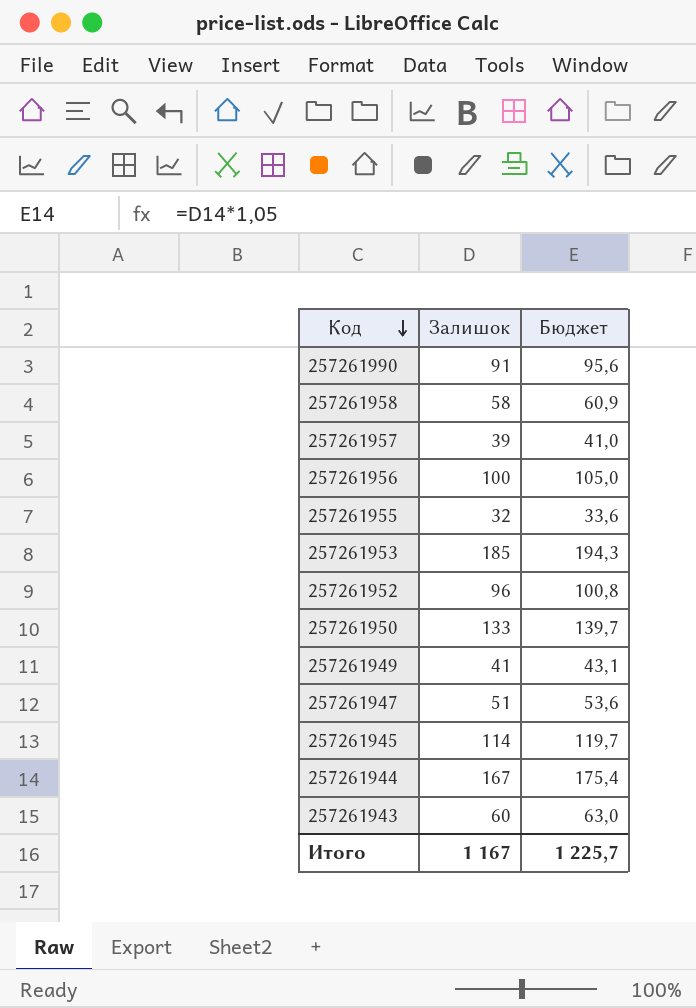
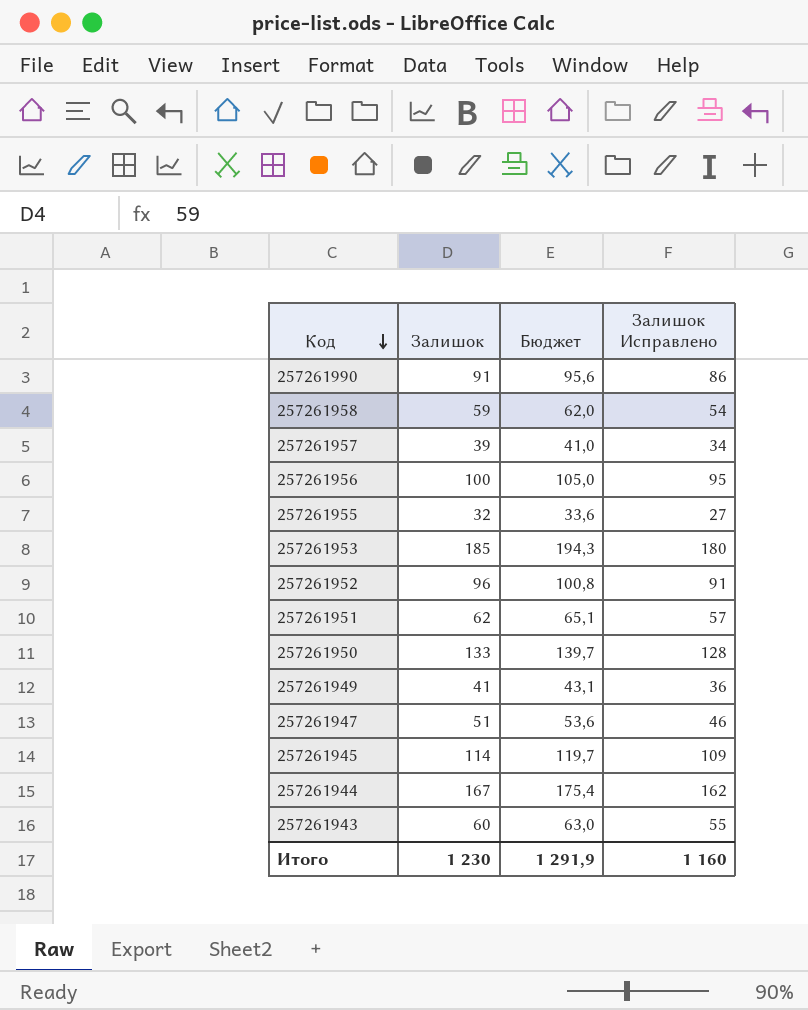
column Залишок Исправлено | formula: none -> [Залишок] - 5
257261958 | Залишок: 58 -> 59
257261958 | Бюджет: 60,9 -> 62,0
row 257261951: none -> 62 | 65,1 | 57
Итого | Залишок: 1 167 -> 1 230
Итого | Бюджет: 1 225,7 -> 1 291,9

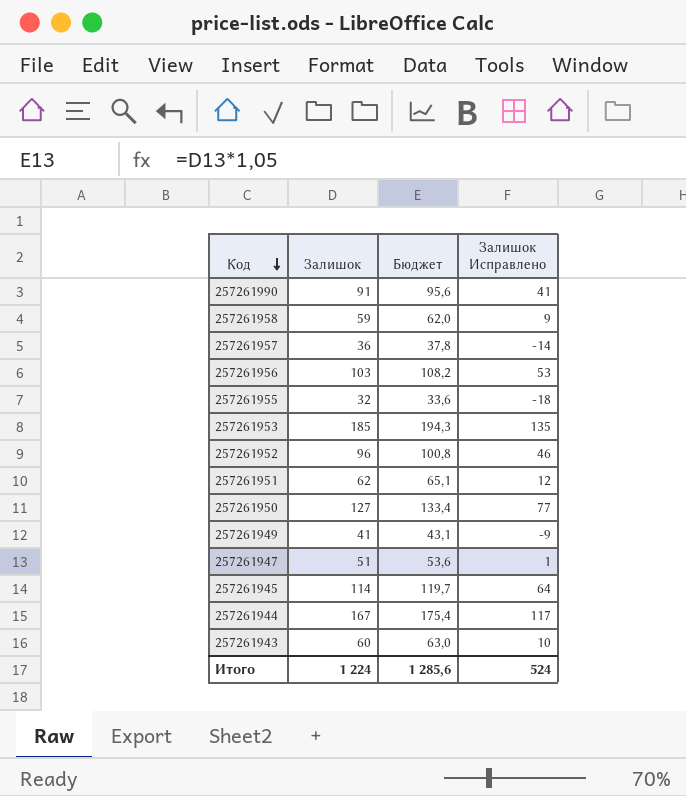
column Залишок Исправлено | formula: [Залишок] - 5 -> [Залишок] - 50
257261957 | Залишок: 39 -> 36
257261957 | Бюджет: 41,0 -> 37,8
257261956 | Залишок: 100 -> 103
257261956 | Бюджет: 105,0 -> 108,2
257261950 | Залишок: 133 -> 127
257261950 | Бюджет: 139,7 -> 133,4
Итого | Залишок: 1 230 -> 1 224
Итого | Бюджет: 1 291,9 -> 1 285,6
Итого | Залишок Исправлено: 1 160 -> 524

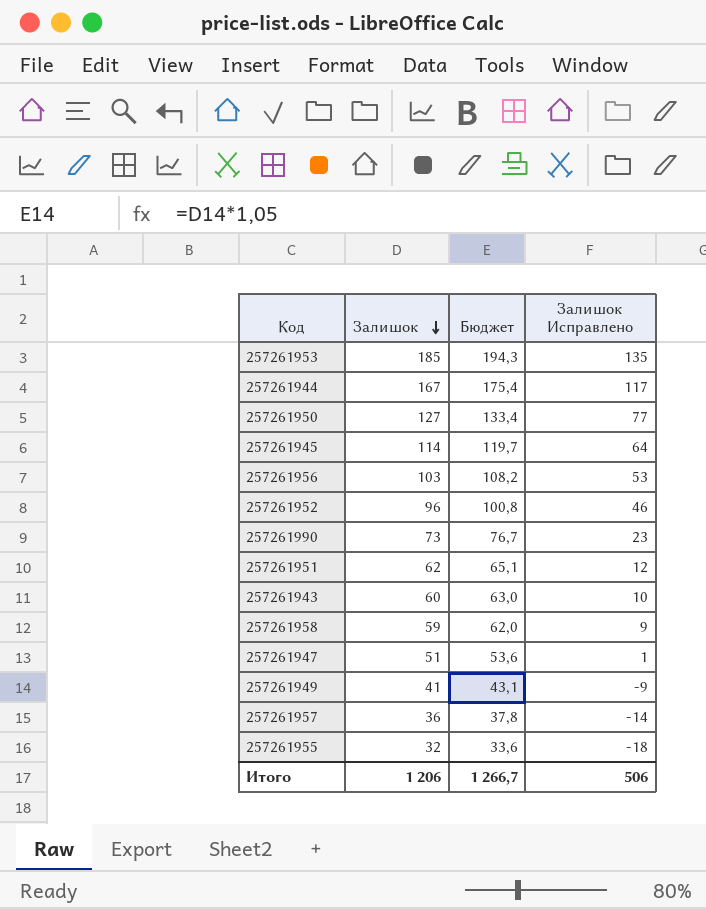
row order: Код descending -> Залишок descending
257261990 | Залишок: 91 -> 73
257261990 | Бюджет: 95,6 -> 76,7
257261990 | Залишок Исправлено: 41 -> 23
Итого | Залишок: 1 224 -> 1 206
Итого | Бюджет: 1 285,6 -> 1 266,7
Итого | Залишок Исправлено: 524 -> 506

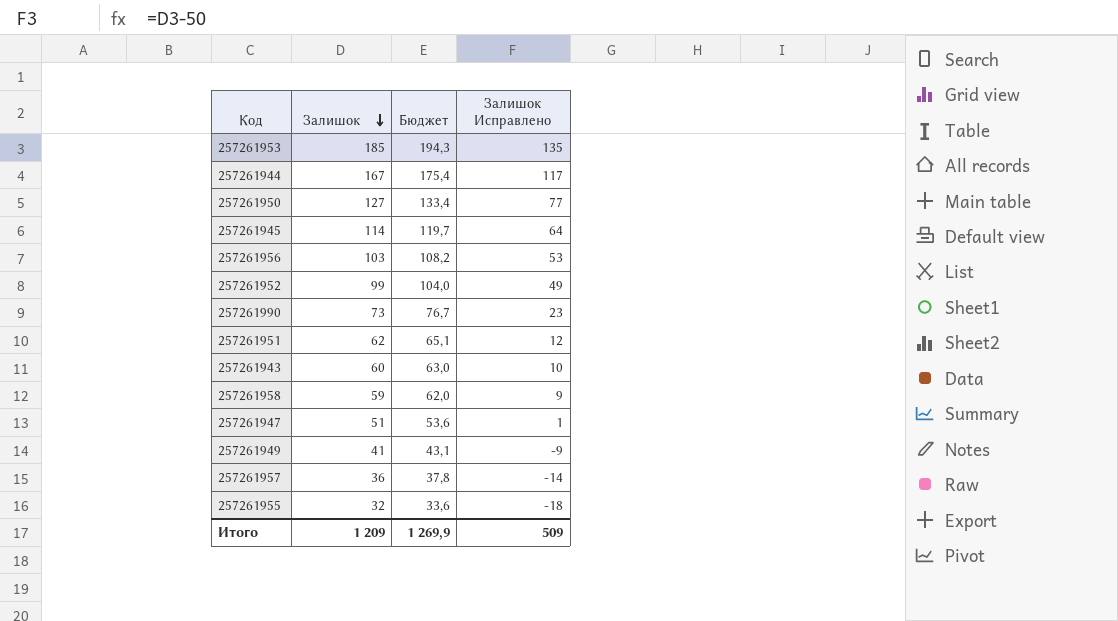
257261952 | Залишок: 96 -> 99
257261952 | Бюджет: 100,8 -> 104,0
257261952 | Залишок Исправлено: 46 -> 49
Итого | Залишок: 1 206 -> 1 209
Итого | Бюджет: 1 266,7 -> 1 269,9
Итого | Залишок Исправлено: 506 -> 509

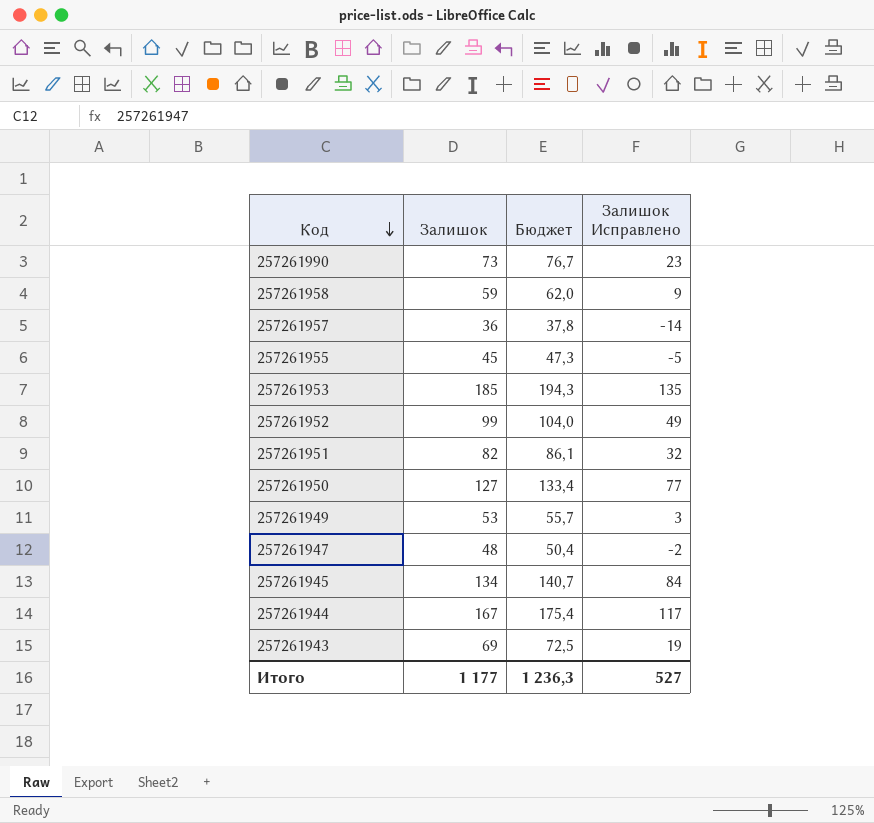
row order: Залишок descending -> Код descending
row 257261956: 103 | 108,2 | 53 -> none
257261955 | Залишок: 32 -> 45
257261955 | Бюджет: 33,6 -> 47,3
257261955 | Залишок Исправлено: -18 -> -5
257261951 | Залишок: 62 -> 82
257261951 | Бюджет: 65,1 -> 86,1
257261951 | Залишок Исправлено: 12 -> 32
257261949 | Залишок: 41 -> 53
257261949 | Бюджет: 43,1 -> 55,7
257261949 | Залишок Исправлено: -9 -> 3
257261947 | Залишок: 51 -> 48
257261947 | Бюджет: 53,6 -> 50,4
257261947 | Залишок Исправлено: 1 -> -2
257261945 | Залишок: 114 -> 134
257261945 | Бюджет: 119,7 -> 140,7
257261945 | Залишок Исправлено: 64 -> 84
257261943 | Залишок: 60 -> 69
257261943 | Бюджет: 63,0 -> 72,5
257261943 | Залишок Исправлено: 10 -> 19
Итого | Залишок: 1 209 -> 1 177
Итого | Бюджет: 1 269,9 -> 1 236,3
Итого | Залишок Исправлено: 509 -> 527

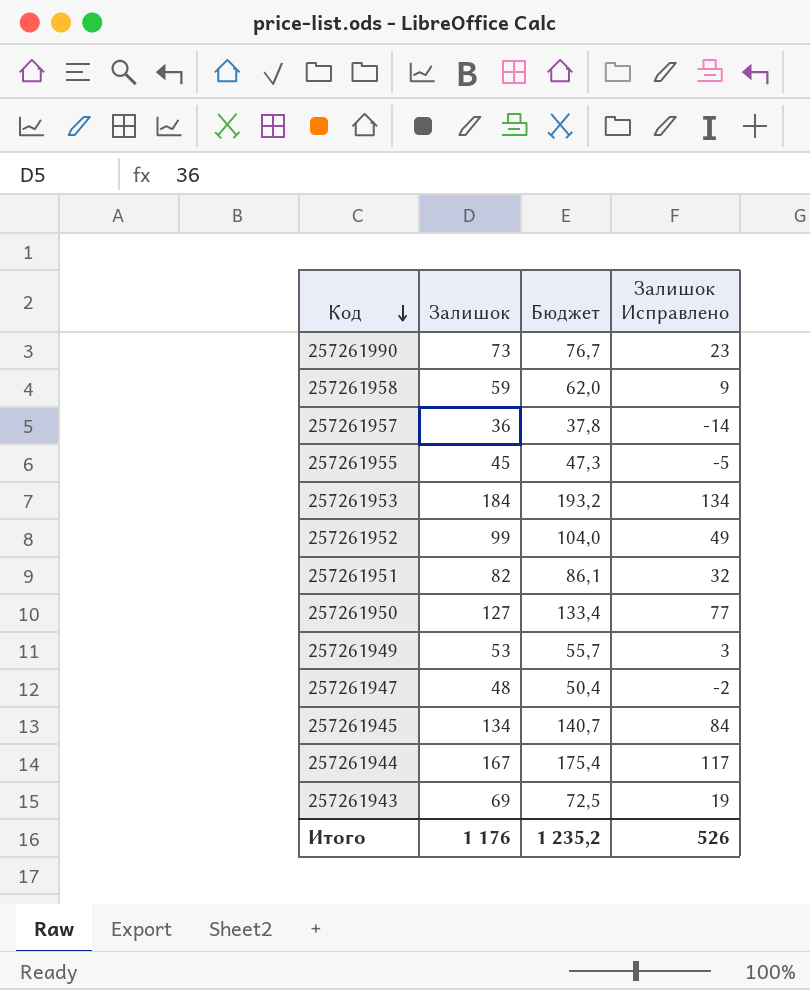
257261953 | Залишок: 185 -> 184
257261953 | Бюджет: 194,3 -> 193,2
257261953 | Залишок Исправлено: 135 -> 134
Итого | Залишок: 1 177 -> 1 176
Итого | Бюджет: 1 236,3 -> 1 235,2
Итого | Залишок Исправлено: 527 -> 526

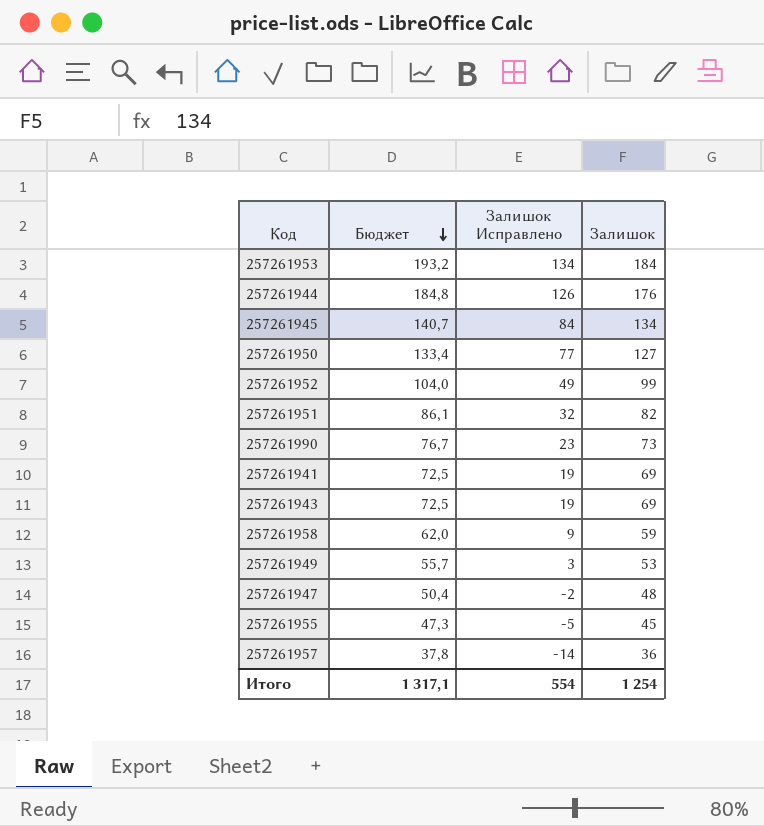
row order: Код descending -> Бюджет descending
column Залишок | position: 2 -> 4
257261944 | Бюджет: 175,4 -> 184,8
257261944 | Залишок Исправлено: 117 -> 126
257261944 | Залишок: 167 -> 176
row 257261941: none -> 72,5 | 19 | 69
Итого | Бюджет: 1 235,2 -> 1 317,1
Итого | Залишок Исправлено: 526 -> 554
Итого | Залишок: 1 176 -> 1 254

